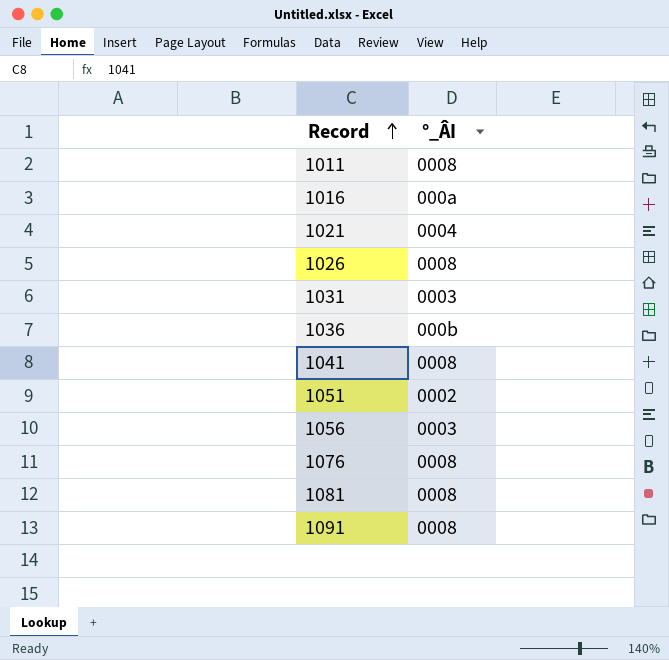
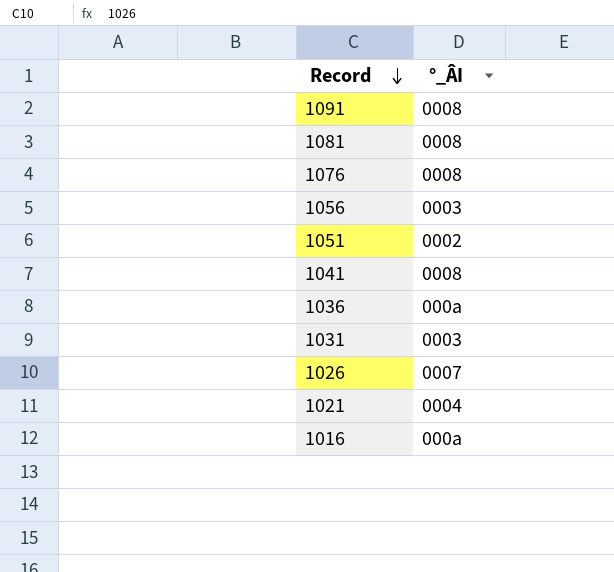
row order: Record ascending -> Record descending
row 1011: 0008 -> none
1036 | °_ÂI: 000b -> 000a
1026 | °_ÂI: 0008 -> 0007

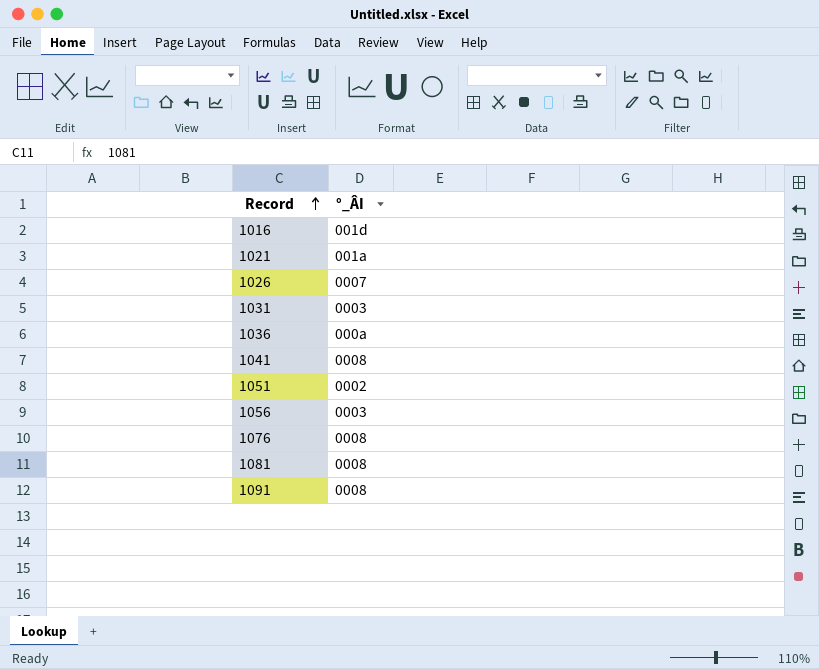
row order: Record descending -> Record ascending
1016 | °_ÂI: 000a -> 001d
1021 | °_ÂI: 0004 -> 001a

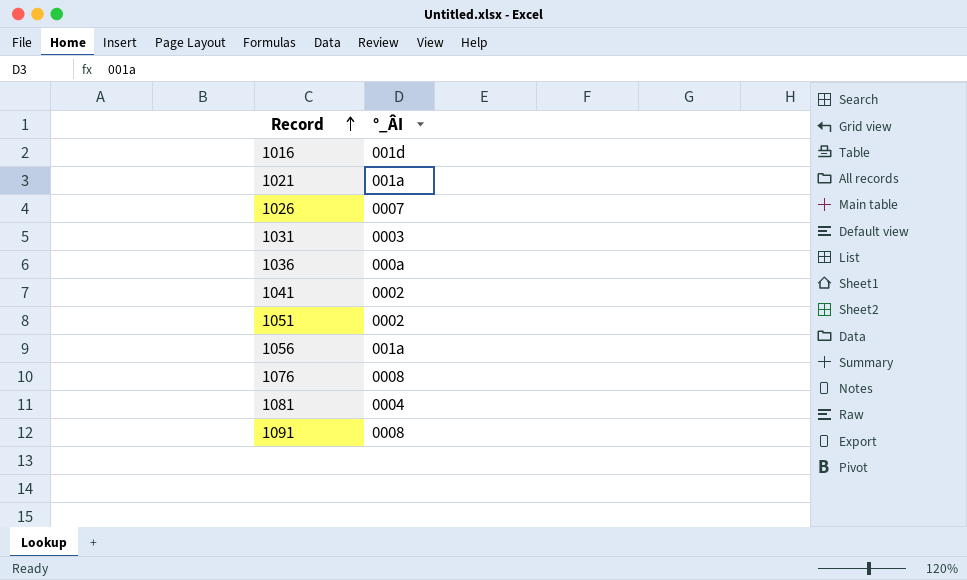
1041 | °_ÂI: 0008 -> 0002
1056 | °_ÂI: 0003 -> 001a
1081 | °_ÂI: 0008 -> 0004

